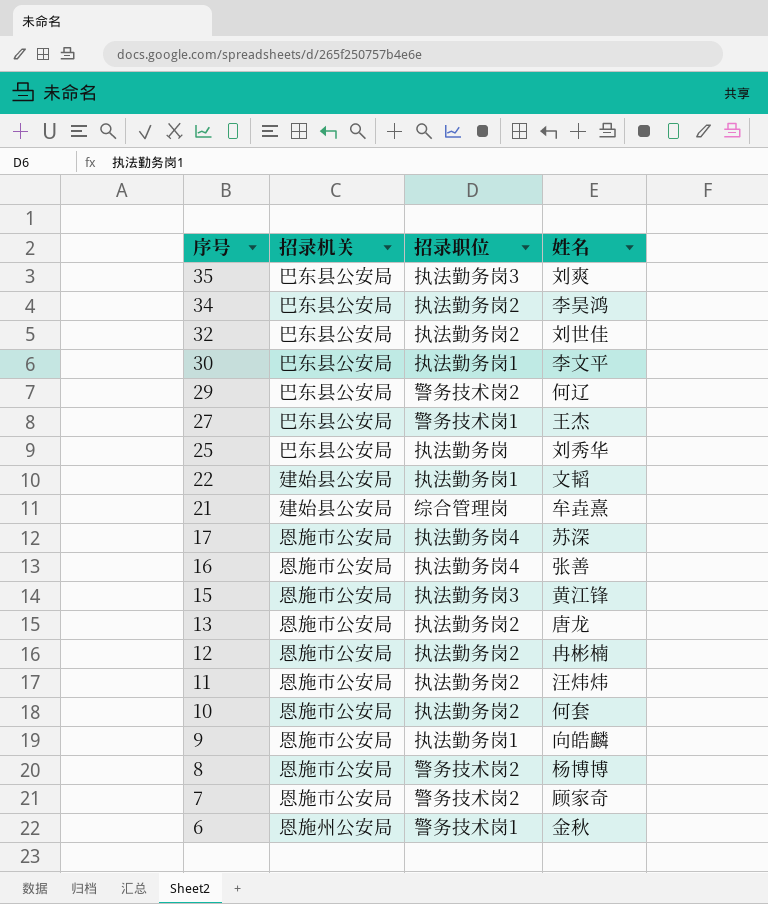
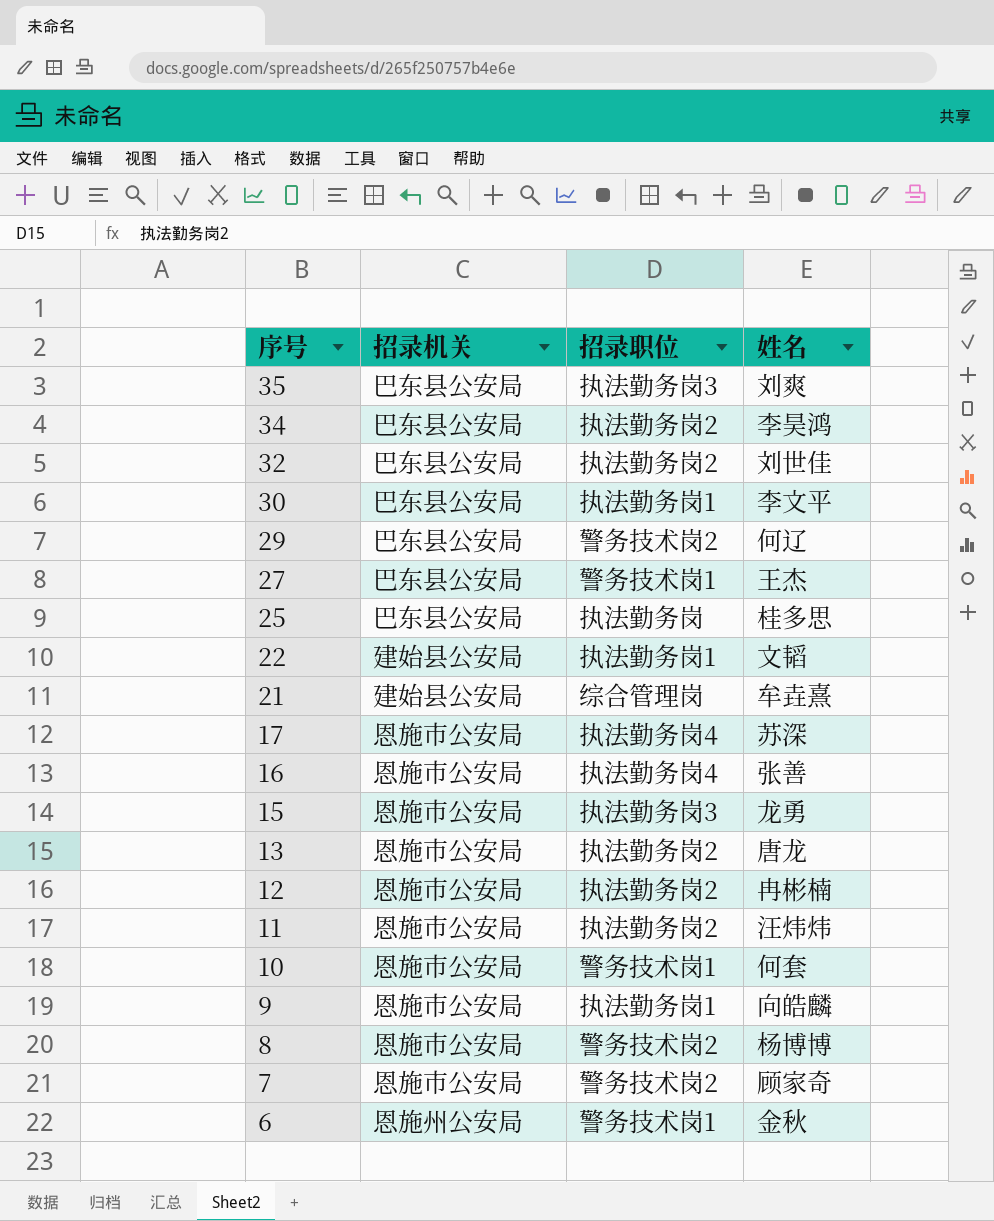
25 | 姓名: 刘秀华 -> 桂多思
15 | 姓名: 黄江锋 -> 龙勇
10 | 招录职位: 执法勤务岗2 -> 警务技术岗1

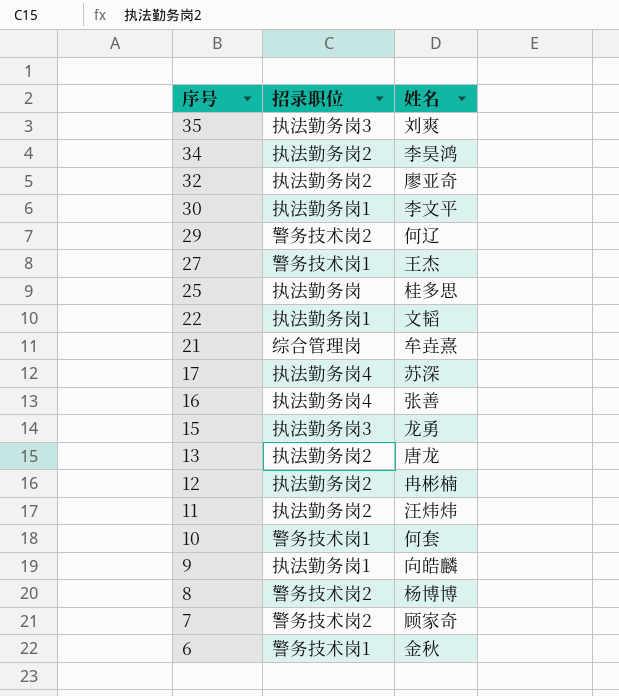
column 招录机关 | position: 2 -> none
32 | 姓名: 刘世佳 -> 廖亚奇

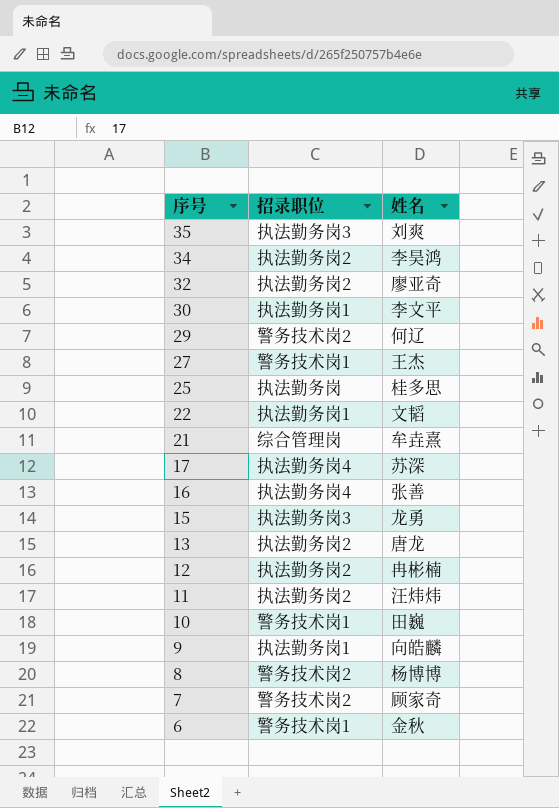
10 | 姓名: 何套 -> 田巍

